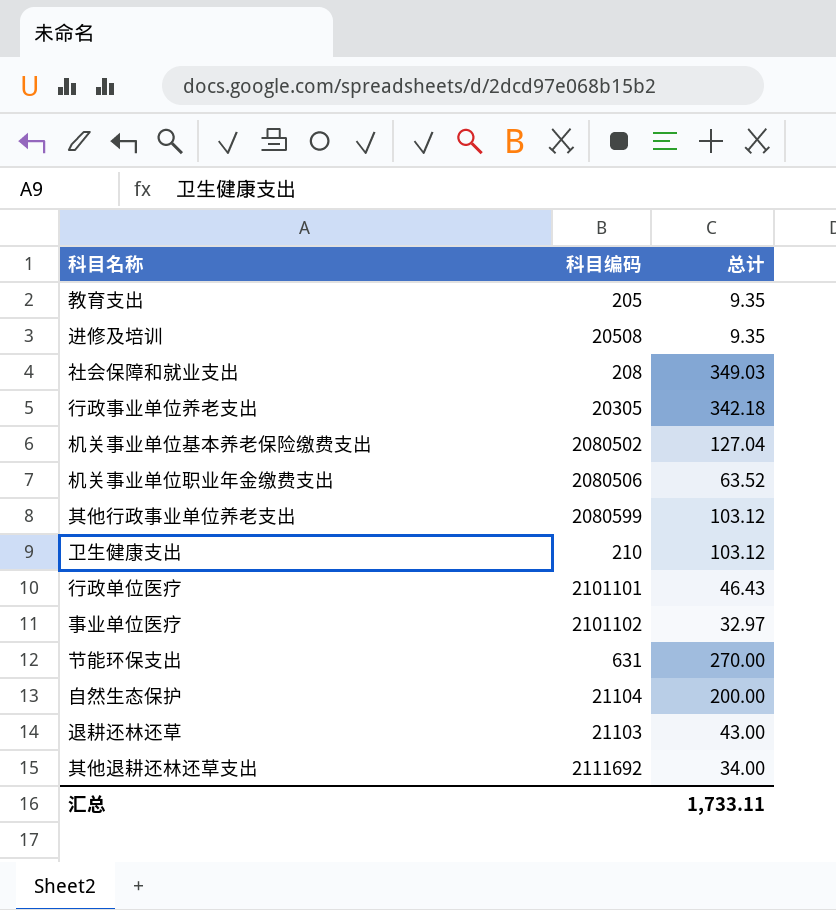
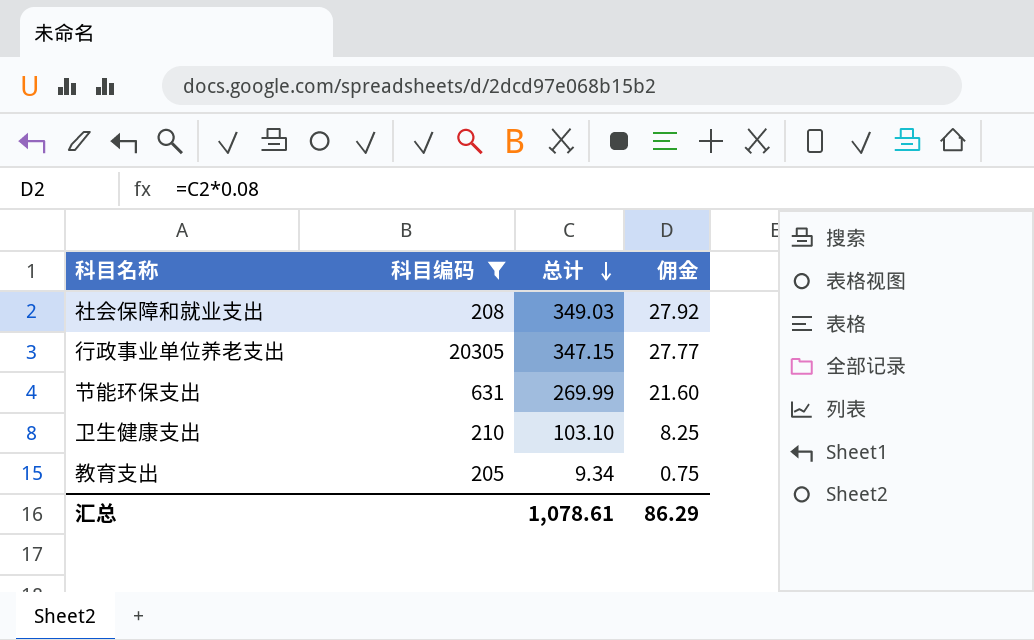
filter: none -> 科目编码 <= 20305
row order: none -> 总计 descending
column 佣金 | formula: none -> [总计] * 0.08
行政事业单位养老支出 | 总计: 342.18 -> 347.15
节能环保支出 | 总计: 270.00 -> 269.99
卫生健康支出 | 总计: 103.12 -> 103.10
教育支出 | 总计: 9.35 -> 9.34
汇总 | 总计: 1,733.11 -> 1,078.61

